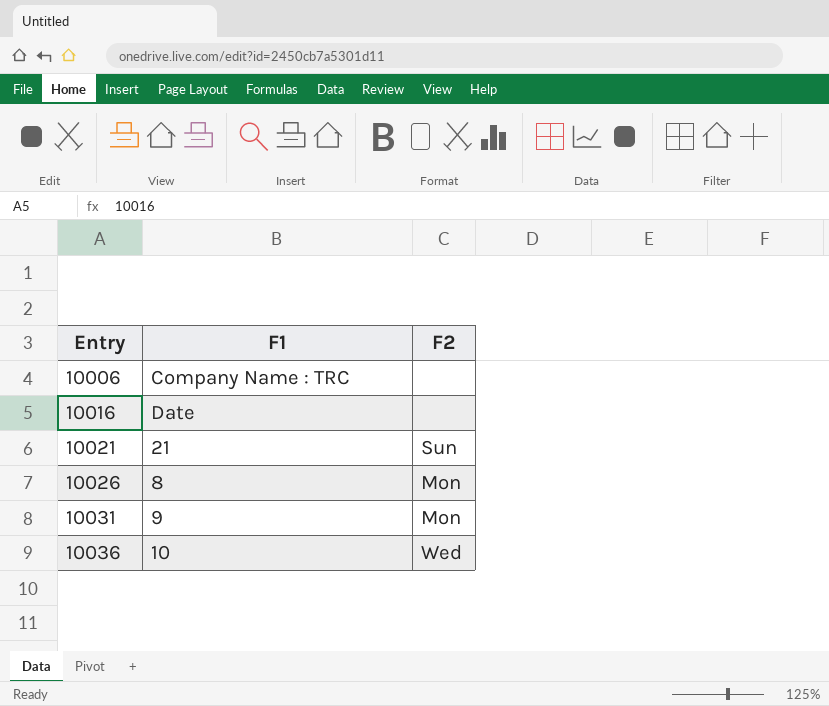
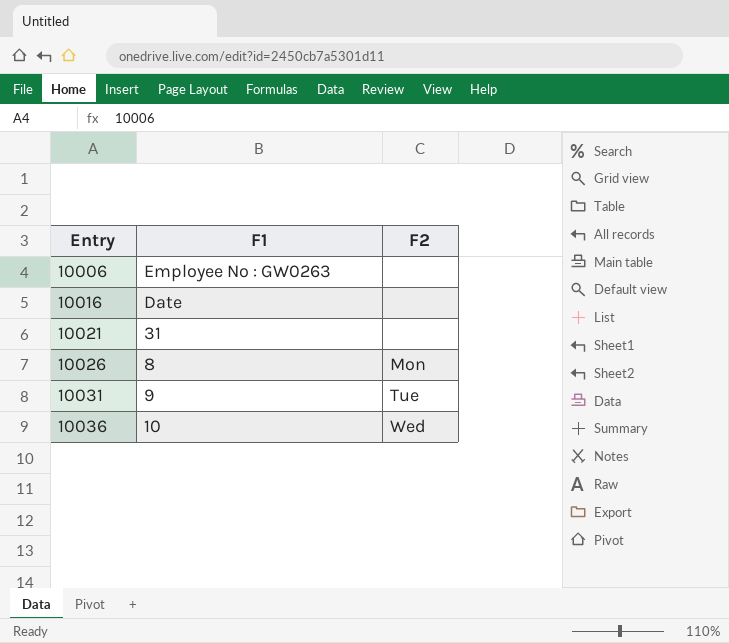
10006 | F1: Company Name : TRC -> Employee No : GW0263
10021 | F1: 21 -> 31
10021 | F2: Sun -> none
10031 | F2: Mon -> Tue

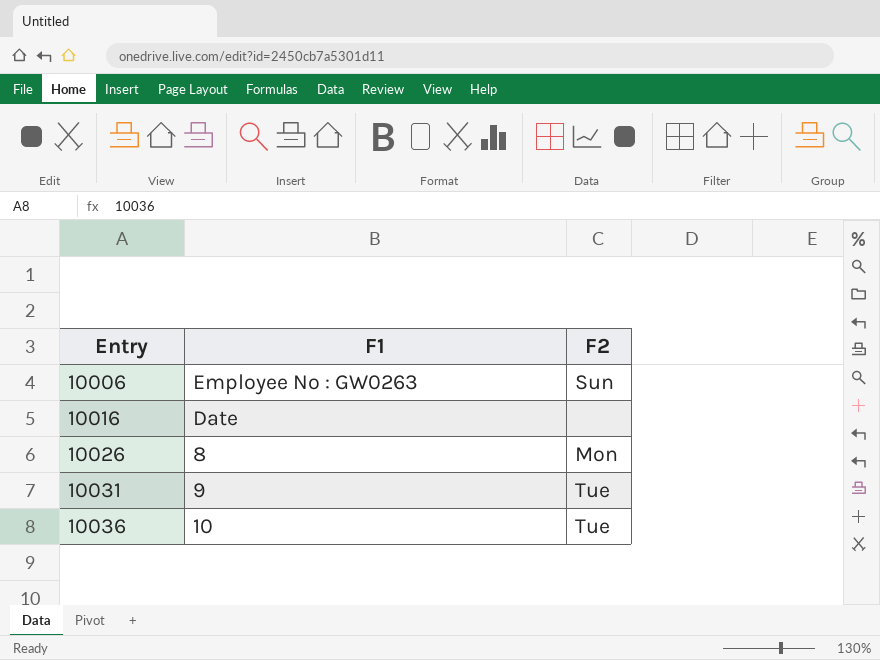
row 10021: 31 | none -> none
10006 | F2: none -> Sun
10036 | F2: Wed -> Tue

